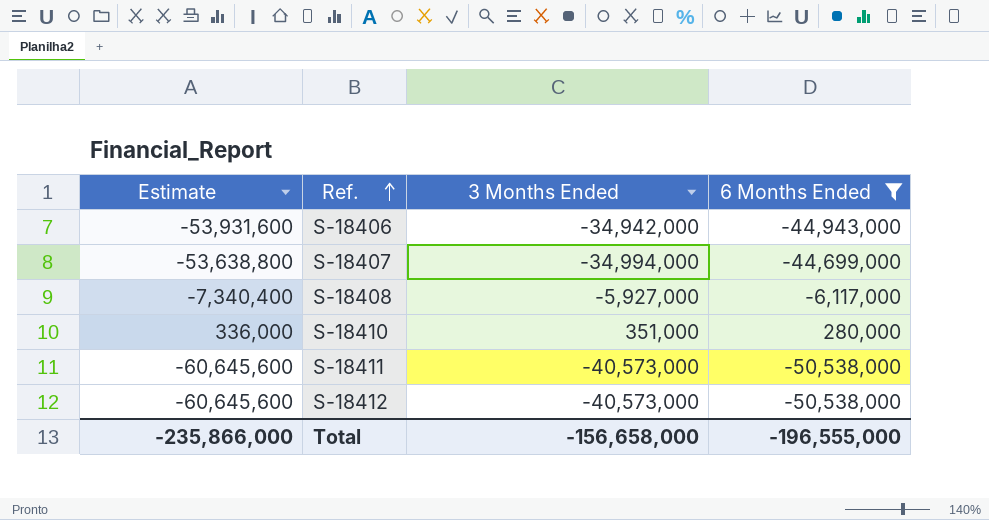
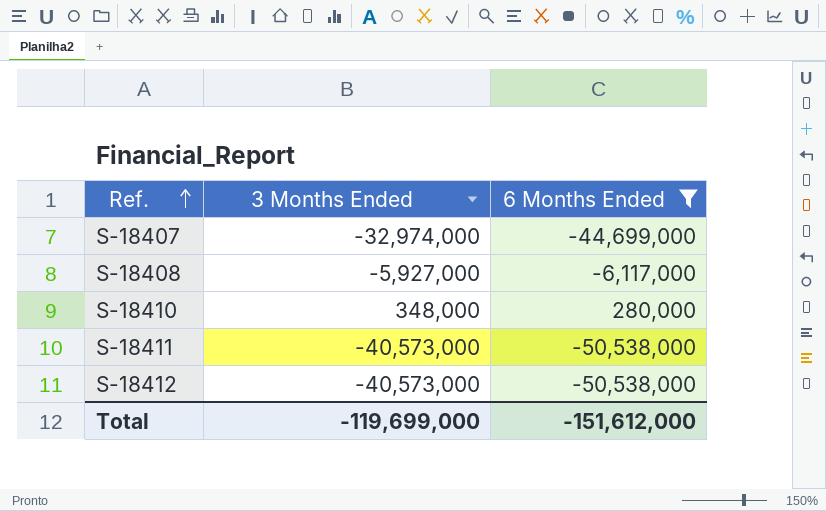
column Estimate | formula: [6 Months Ended] * 1.2 -> none
row S-18406: -53,931,600 | -34,942,000 | -44,943,000 -> none
S-18407 | 3 Months Ended: -34,994,000 -> -32,974,000
S-18410 | 3 Months Ended: 351,000 -> 348,000
Total | 3 Months Ended: -156,658,000 -> -119,699,000
Total | 6 Months Ended: -196,555,000 -> -151,612,000

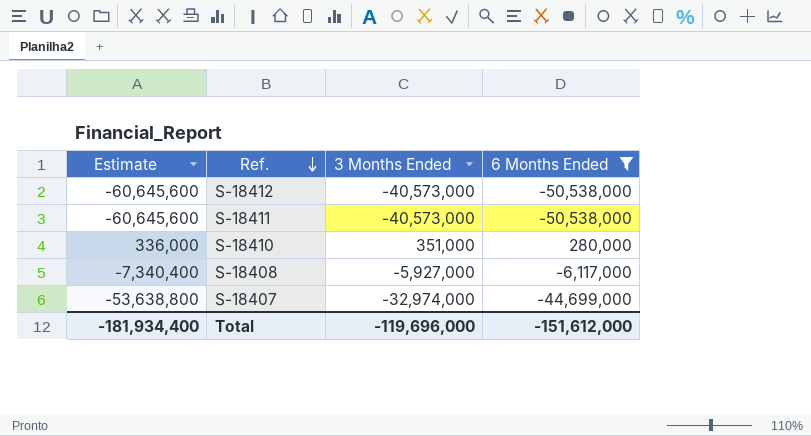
row order: Ref. ascending -> Ref. descending
column Estimate | formula: none -> [6 Months Ended] * 1.2
S-18410 | 3 Months Ended: 348,000 -> 351,000
Total | 3 Months Ended: -119,699,000 -> -119,696,000

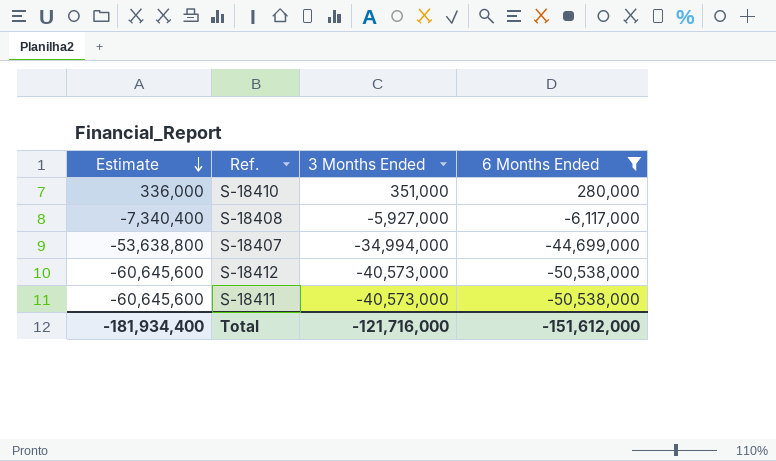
row order: Ref. descending -> Estimate descending
S-18407 | 3 Months Ended: -32,974,000 -> -34,994,000
Total | 3 Months Ended: -119,696,000 -> -121,716,000

